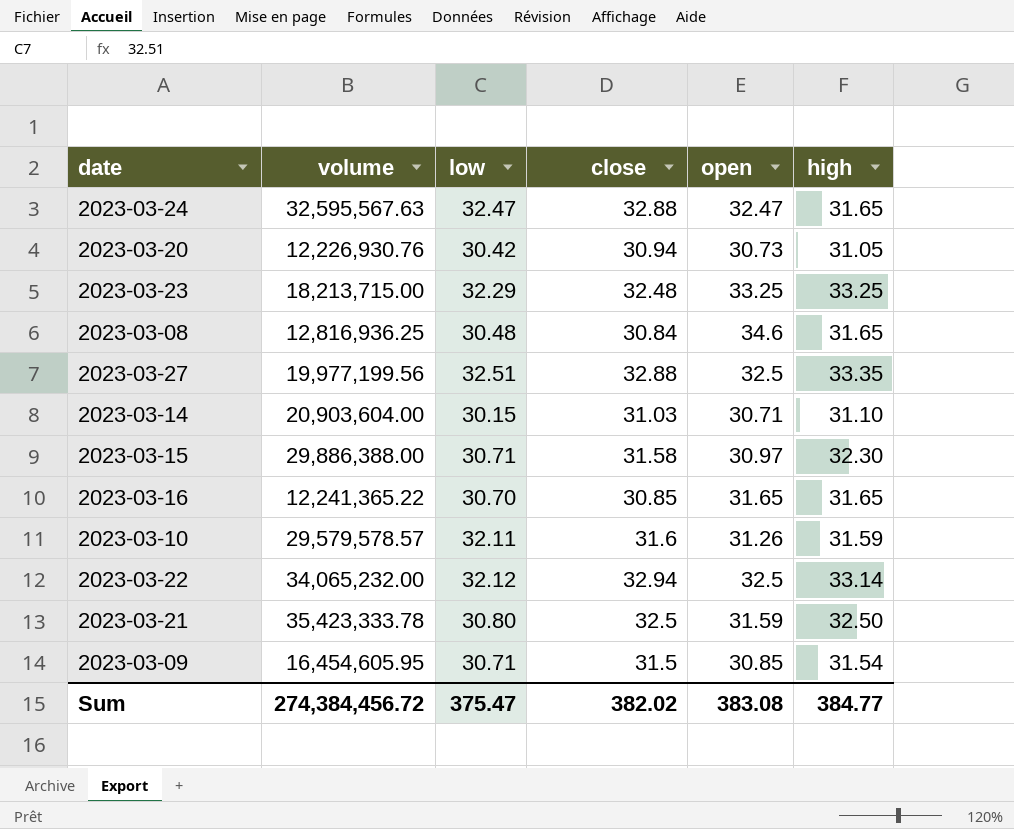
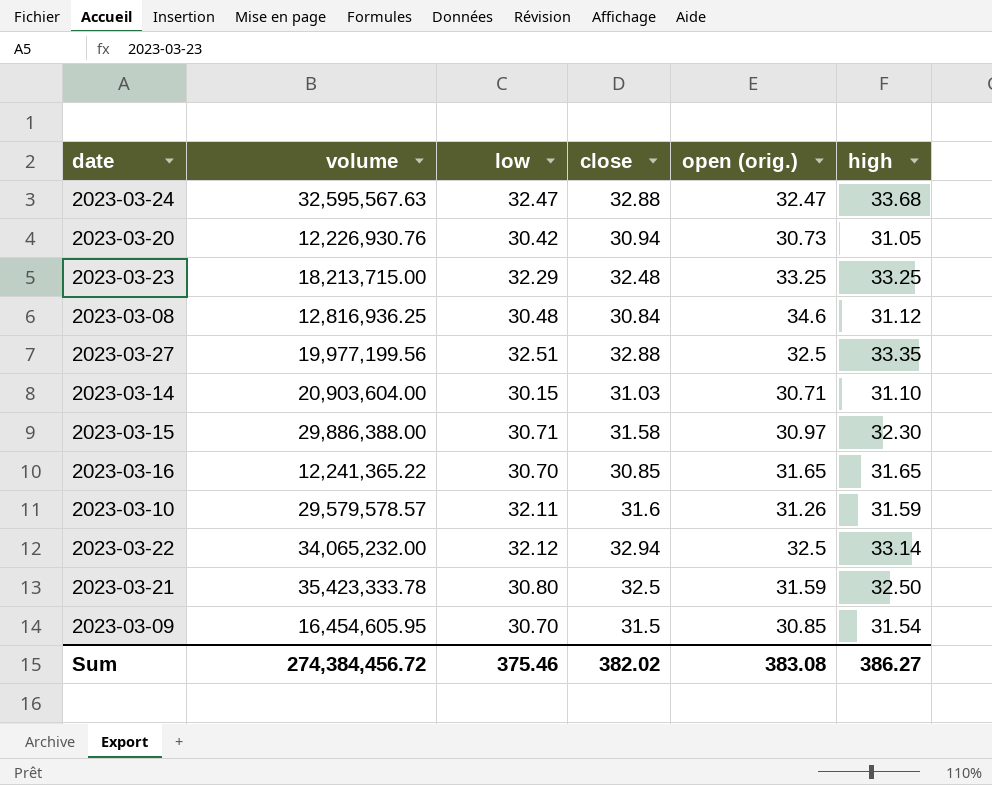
column name: open -> open (orig.)
2023-03-24 | high: 31.65 -> 33.68
2023-03-08 | high: 31.65 -> 31.12
2023-03-09 | low: 30.71 -> 30.70
Sum | low: 375.47 -> 375.46
Sum | high: 384.77 -> 386.27

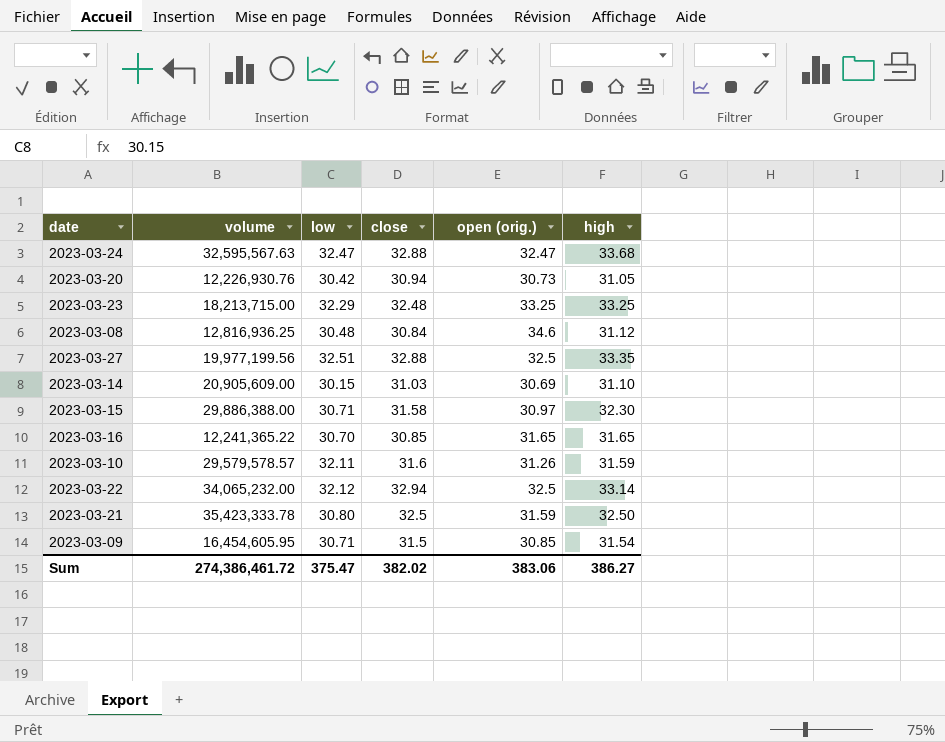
2023-03-14 | volume: 20,903,604.00 -> 20,905,609.00
2023-03-14 | open (orig.): 30.71 -> 30.69
2023-03-09 | low: 30.70 -> 30.71
Sum | volume: 274,384,456.72 -> 274,386,461.72
Sum | low: 375.46 -> 375.47
Sum | open (orig.): 383.08 -> 383.06

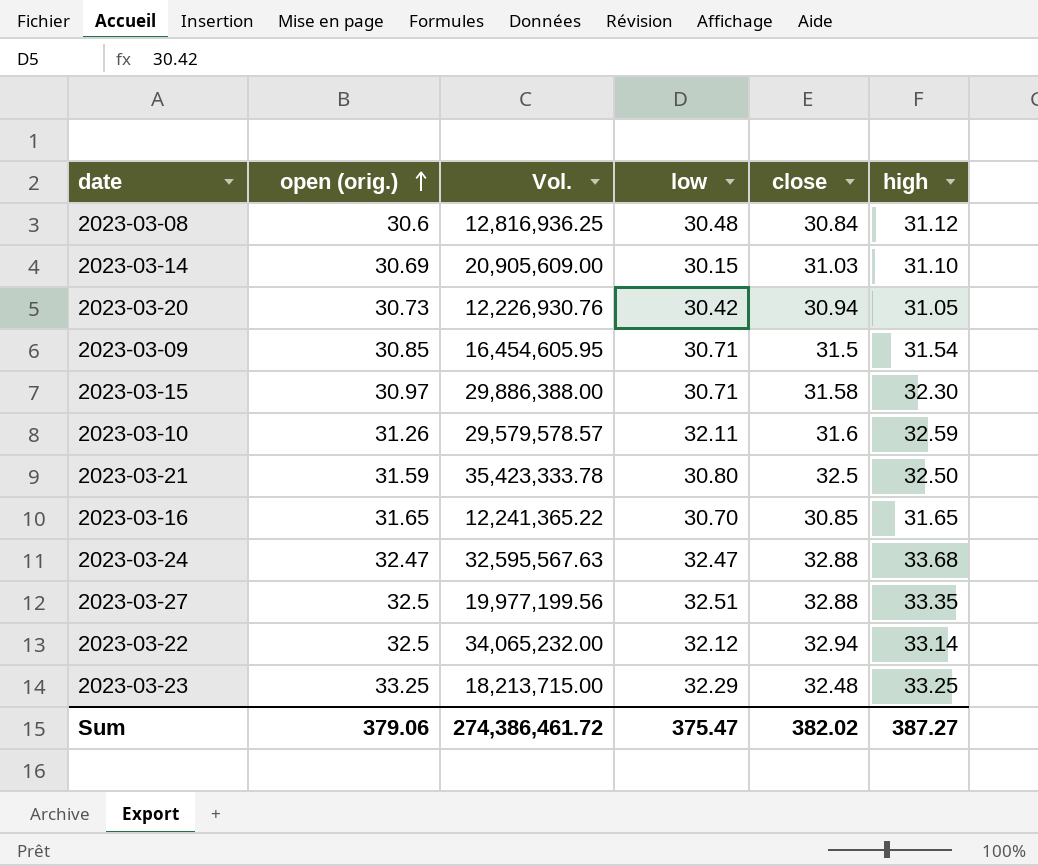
row order: none -> open (orig.) ascending
column open (orig.) | position: 5 -> 2
column name: volume -> Vol.
2023-03-08 | open (orig.): 34.6 -> 30.6
2023-03-10 | high: 31.59 -> 32.59
Sum | open (orig.): 383.06 -> 379.06
Sum | high: 386.27 -> 387.27

